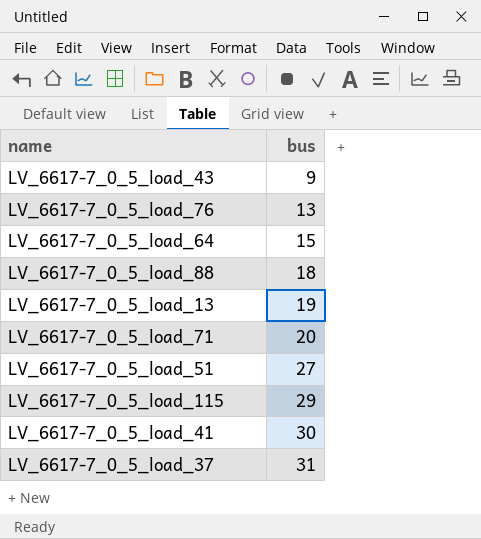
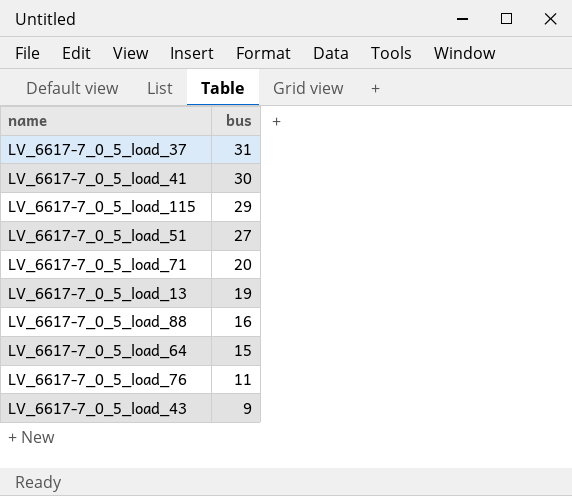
row order: bus ascending -> bus descending
LV_6617-7_0_5_load_88 | bus: 18 -> 16
LV_6617-7_0_5_load_76 | bus: 13 -> 11

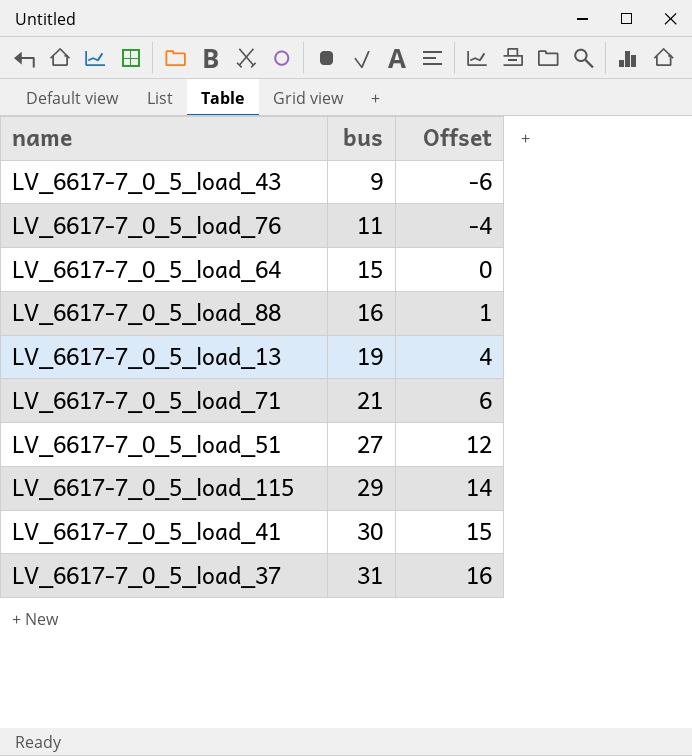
row order: bus descending -> bus ascending
column Offset | formula: none -> [bus] - 15
LV_6617-7_0_5_load_71 | bus: 20 -> 21

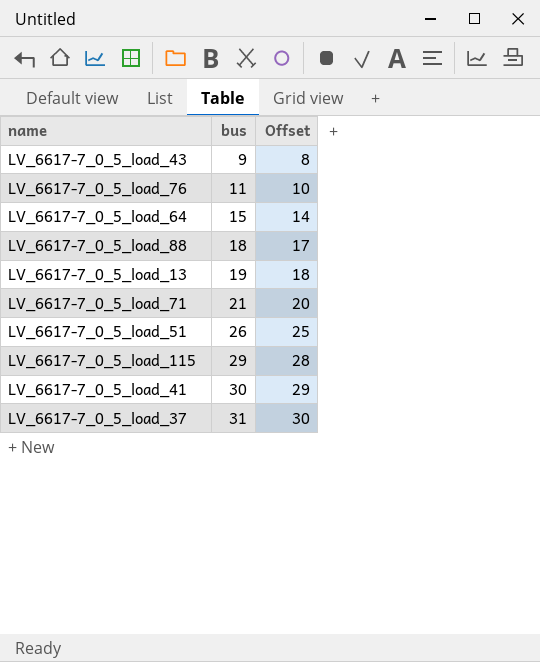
column Offset | formula: [bus] - 15 -> [bus] - 1
LV_6617-7_0_5_load_88 | bus: 16 -> 18
LV_6617-7_0_5_load_51 | bus: 27 -> 26

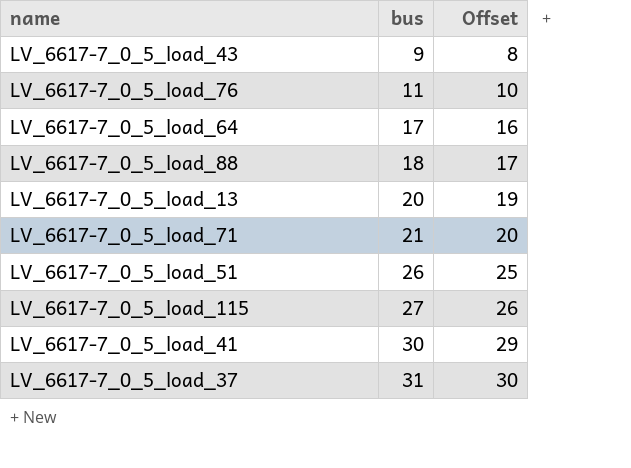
LV_6617-7_0_5_load_64 | bus: 15 -> 17
LV_6617-7_0_5_load_64 | Offset: 14 -> 16
LV_6617-7_0_5_load_13 | bus: 19 -> 20
LV_6617-7_0_5_load_13 | Offset: 18 -> 19
LV_6617-7_0_5_load_115 | bus: 29 -> 27
LV_6617-7_0_5_load_115 | Offset: 28 -> 26

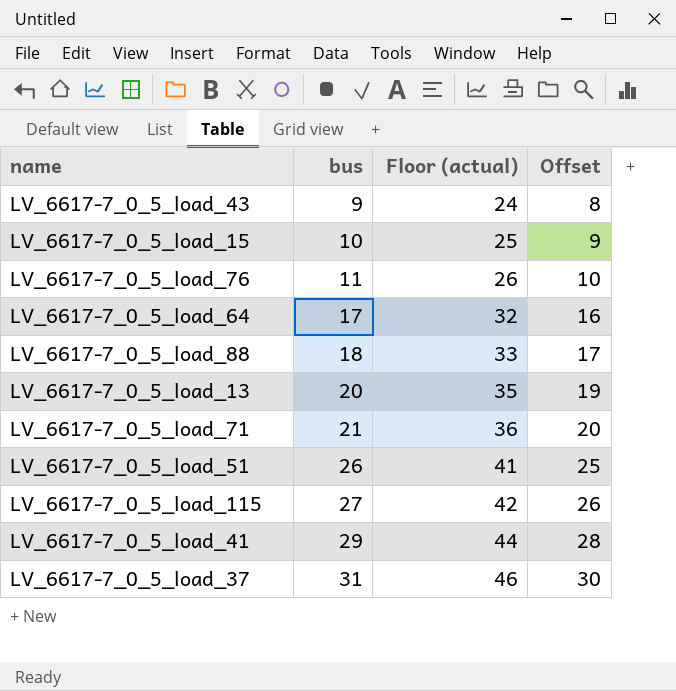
column Floor (actual) | formula: none -> [bus] + 15
row LV_6617-7_0_5_load_15: none -> 10 | 25 | 9
LV_6617-7_0_5_load_41 | bus: 30 -> 29
LV_6617-7_0_5_load_41 | Offset: 29 -> 28

